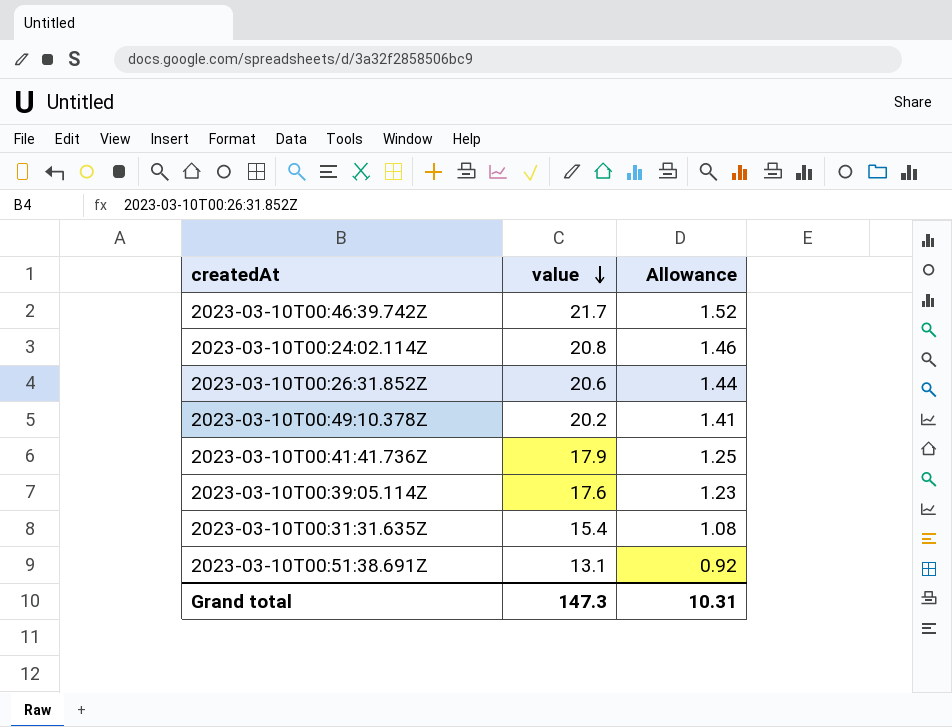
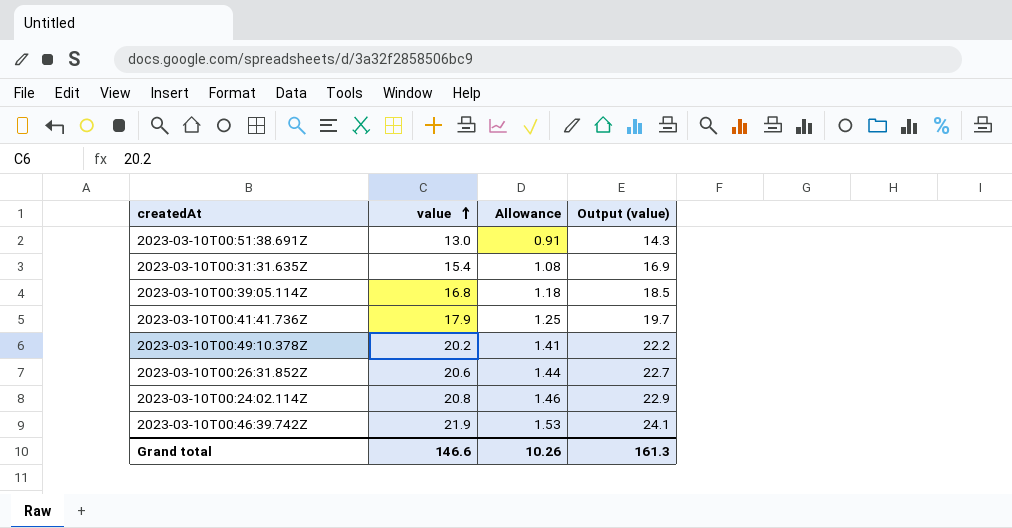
row order: value descending -> value ascending
column Output (value) | formula: none -> [value] * 1.1
2023-03-10T00:51:38.691Z | value: 13.1 -> 13.0
2023-03-10T00:51:38.691Z | Allowance: 0.92 -> 0.91
2023-03-10T00:39:05.114Z | value: 17.6 -> 16.8
2023-03-10T00:39:05.114Z | Allowance: 1.23 -> 1.18
2023-03-10T00:46:39.742Z | value: 21.7 -> 21.9
2023-03-10T00:46:39.742Z | Allowance: 1.52 -> 1.53
Grand total | value: 147.3 -> 146.6
Grand total | Allowance: 10.31 -> 10.26

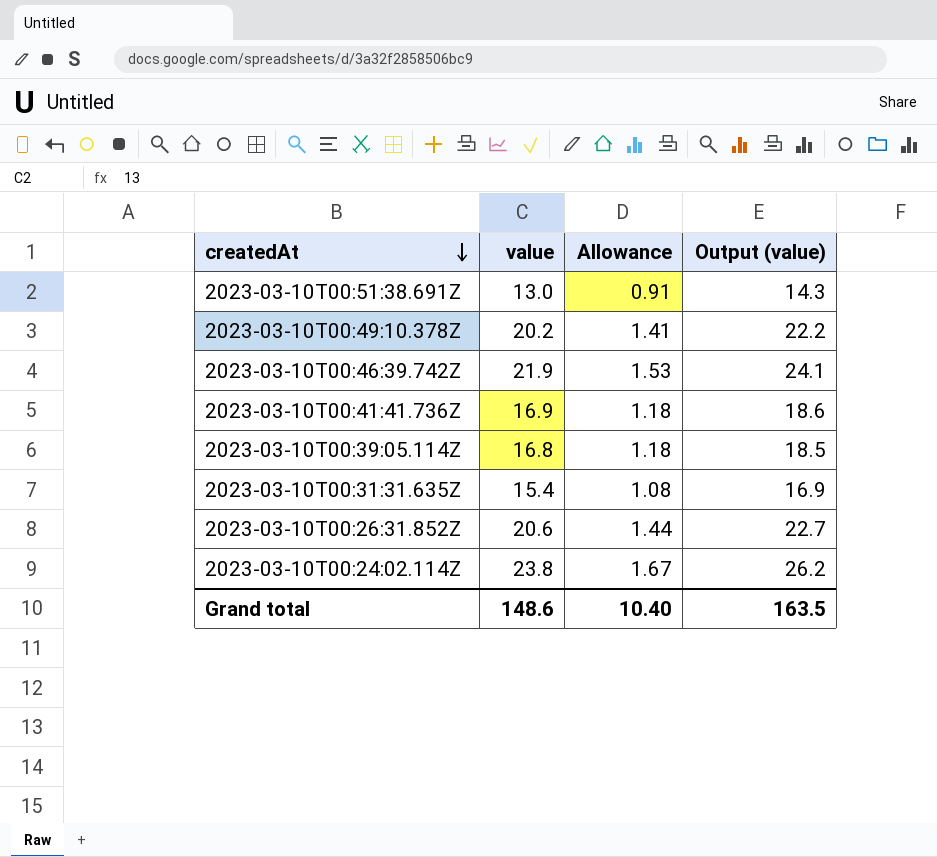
row order: value ascending -> createdAt descending
2023-03-10T00:41:41.736Z | value: 17.9 -> 16.9
2023-03-10T00:41:41.736Z | Allowance: 1.25 -> 1.18
2023-03-10T00:41:41.736Z | Output (value): 19.7 -> 18.6
2023-03-10T00:24:02.114Z | value: 20.8 -> 23.8
2023-03-10T00:24:02.114Z | Allowance: 1.46 -> 1.67
2023-03-10T00:24:02.114Z | Output (value): 22.9 -> 26.2
Grand total | value: 146.6 -> 148.6
Grand total | Allowance: 10.26 -> 10.40
Grand total | Output (value): 161.3 -> 163.5

